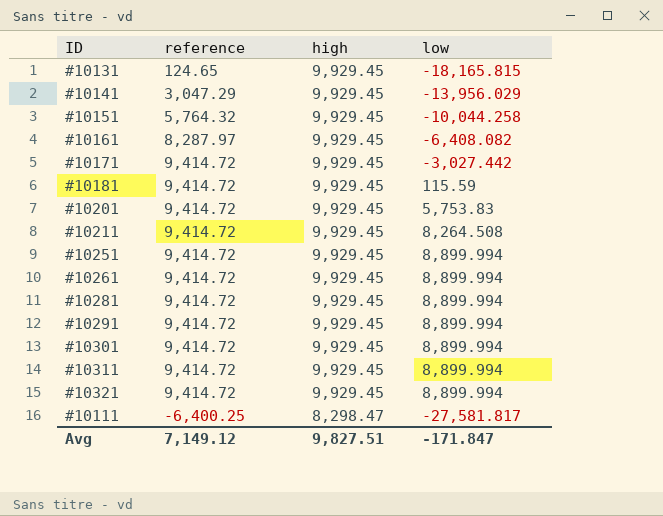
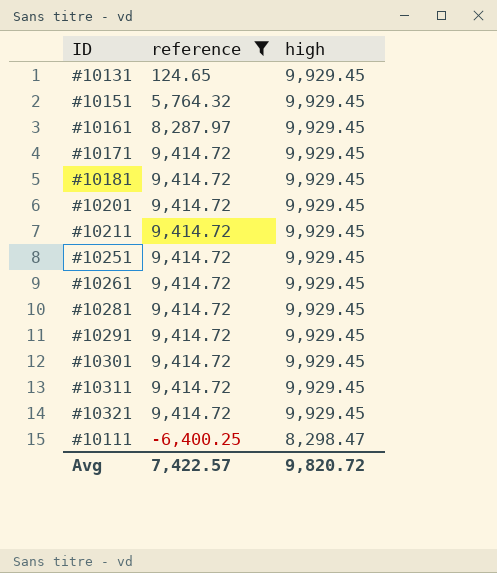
filter: none -> reference != 3,047.29
column low | position: 4 -> none
Avg | reference: 7,149.12 -> 7,422.57
Avg | high: 9,827.51 -> 9,820.72

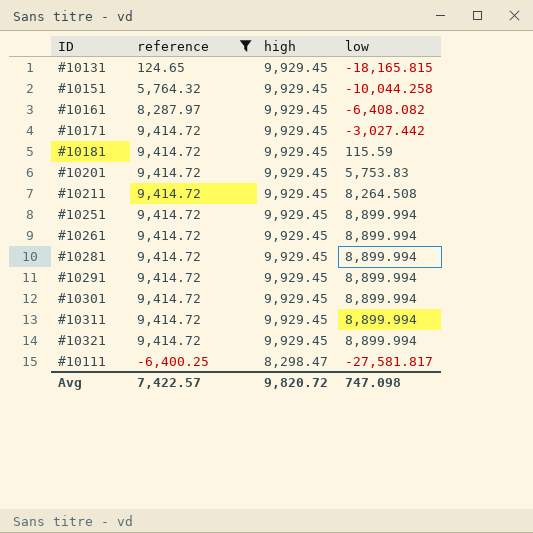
column low | position: none -> 4

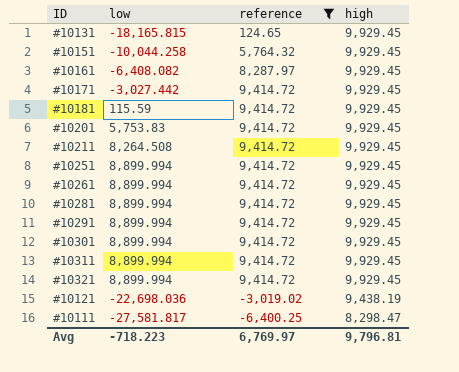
column low | position: 4 -> 2
row #10121: none -> -22,698.036 | -3,019.02 | 9,438.19
Avg | low: 747.098 -> -718.223
Avg | reference: 7,422.57 -> 6,769.97
Avg | high: 9,820.72 -> 9,796.81

